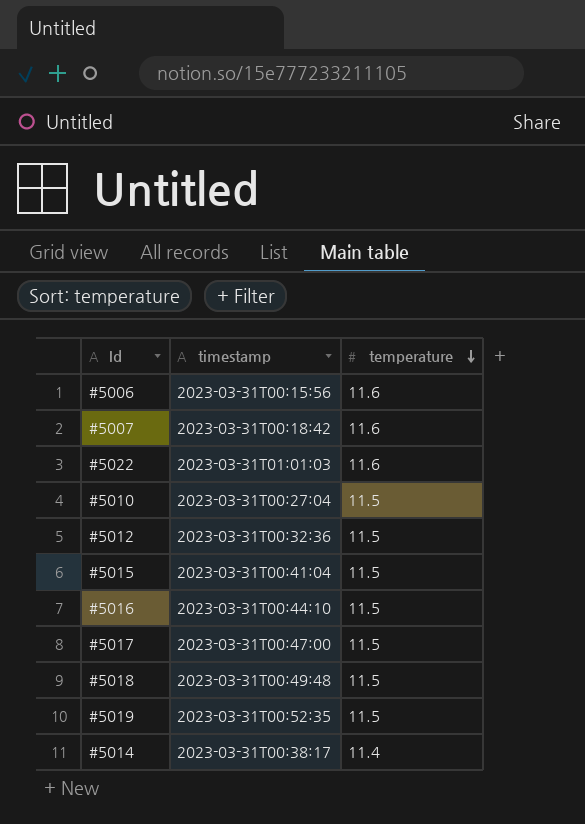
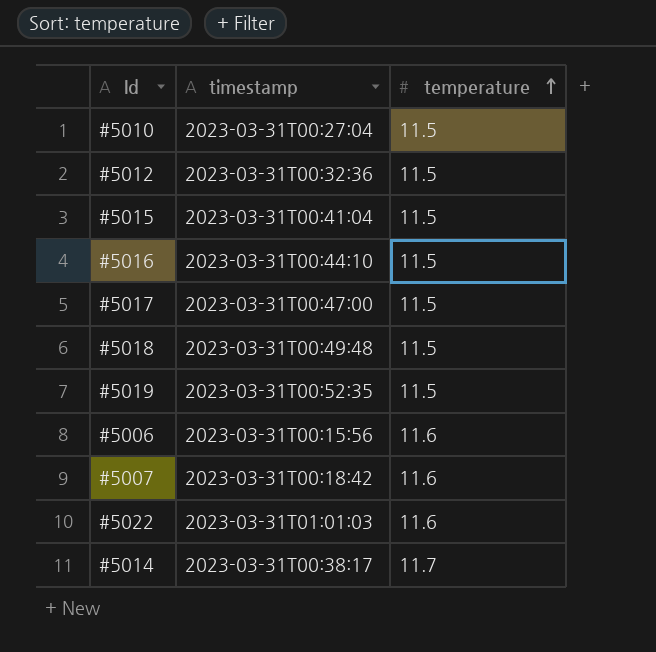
row order: temperature descending -> temperature ascending
#5014 | temperature: 11.4 -> 11.7

